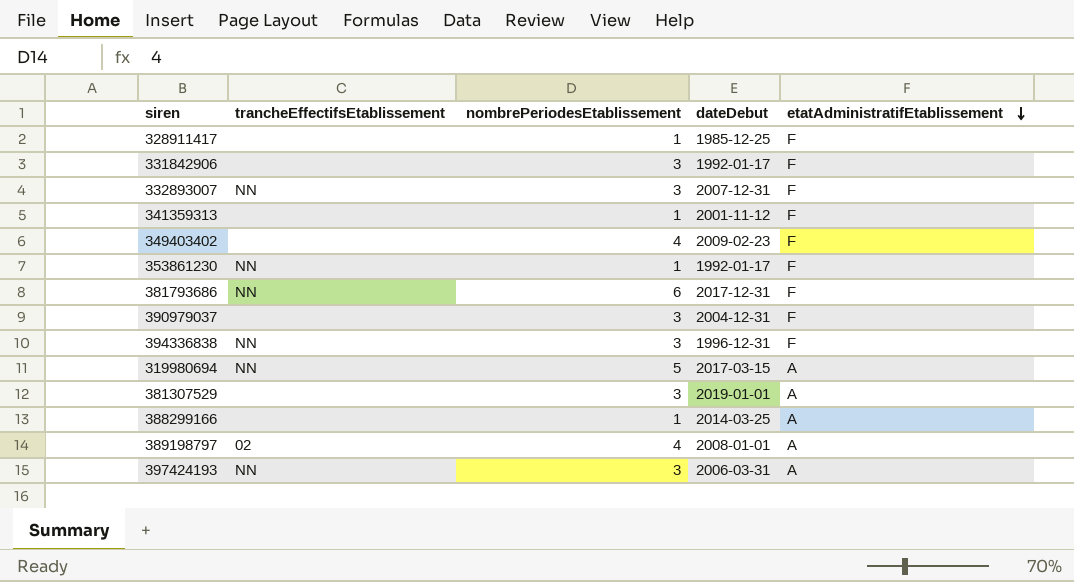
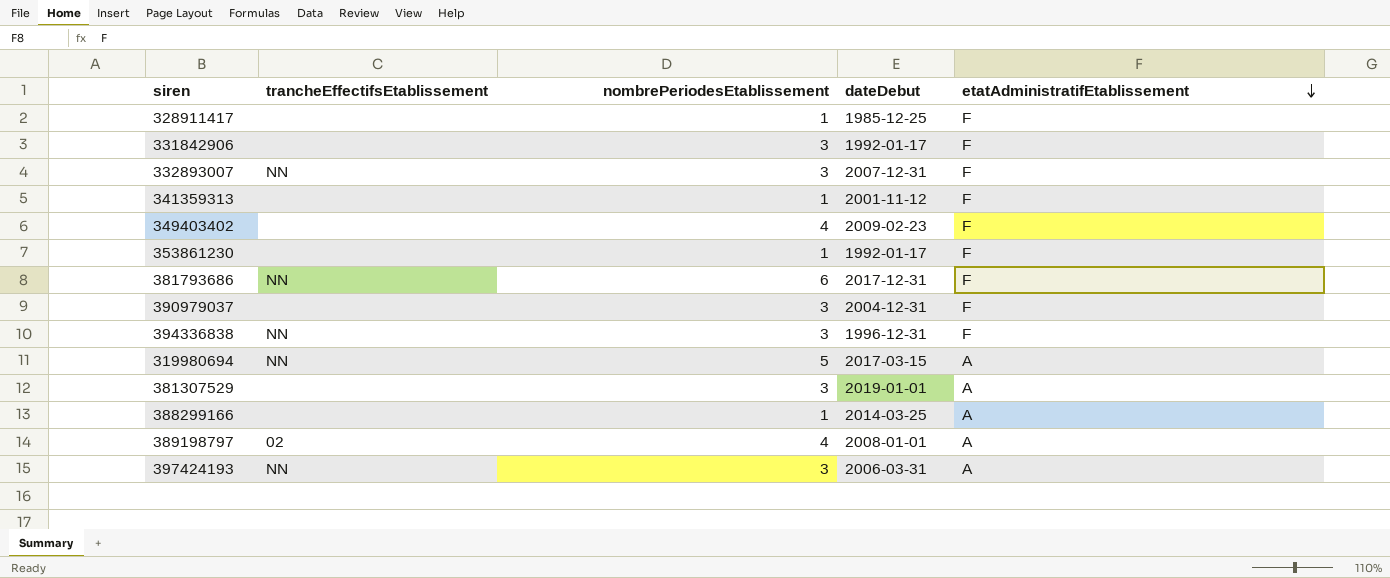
353861230 | trancheEffectifsEtablissement: NN -> none

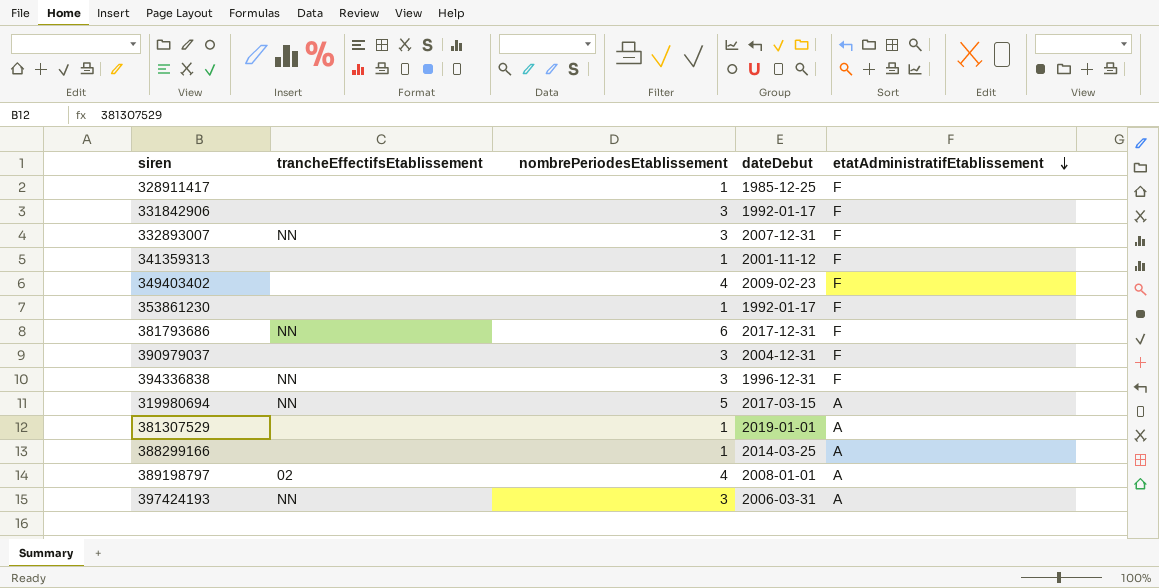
381307529 | nombrePeriodesEtablissement: 3 -> 1

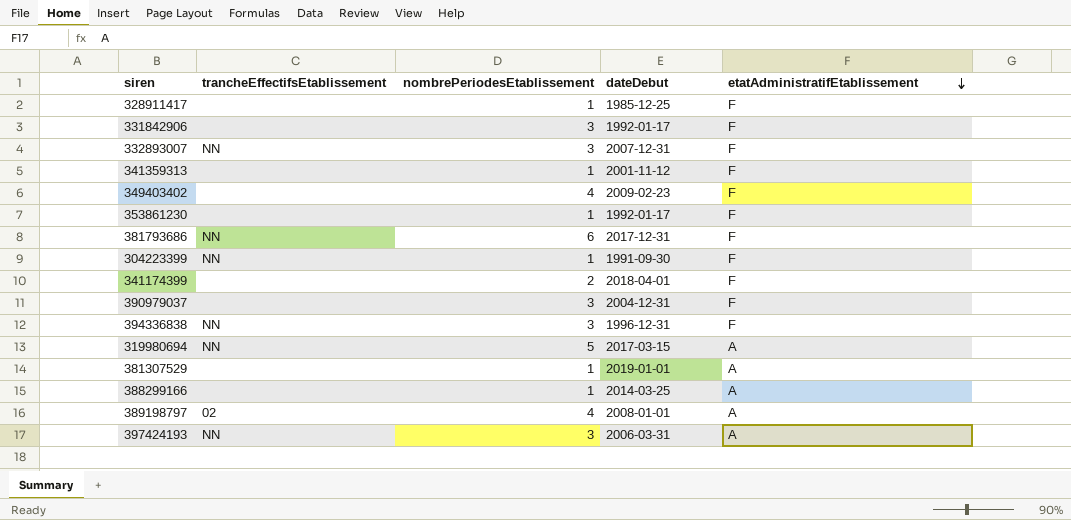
row 304223399: none -> NN | 1 | 1991-09-30 | F
row 341174399: none -> none | 2 | 2018-04-01 | F

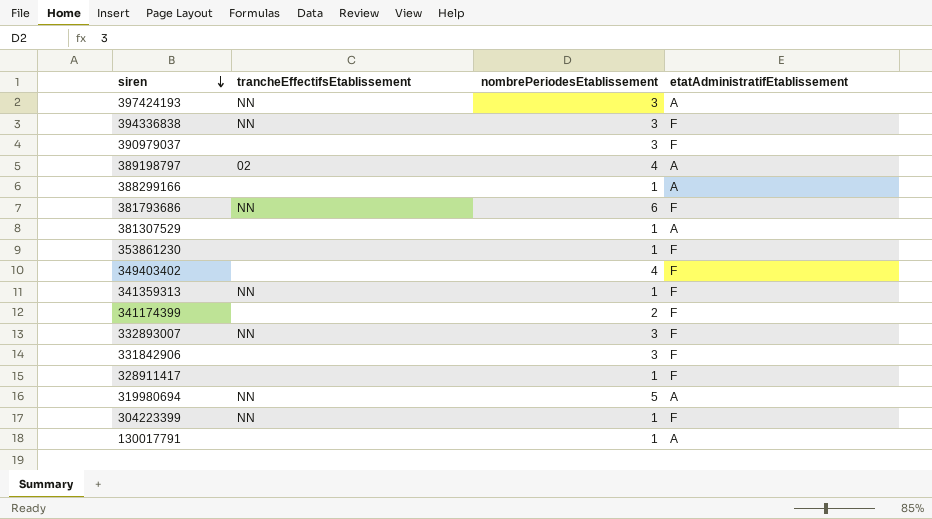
row order: etatAdministratifEtablissement descending -> siren descending
column dateDebut | position: 4 -> none
341359313 | trancheEffectifsEtablissement: none -> NN
row 130017791: none -> none | 1 | A

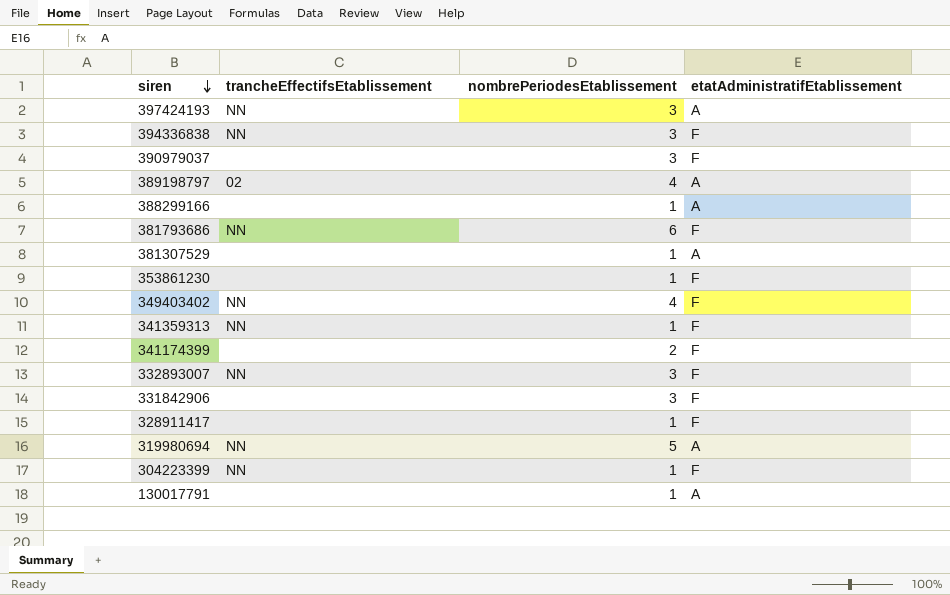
349403402 | trancheEffectifsEtablissement: none -> NN

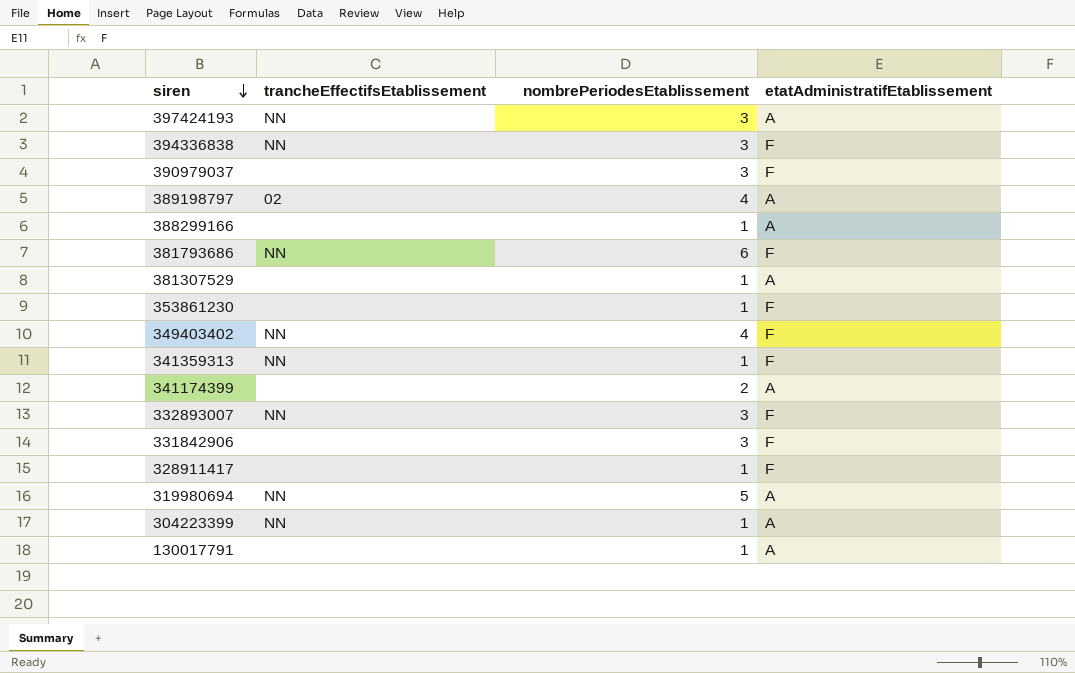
341174399 | etatAdministratifEtablissement: F -> A
304223399 | etatAdministratifEtablissement: F -> A

